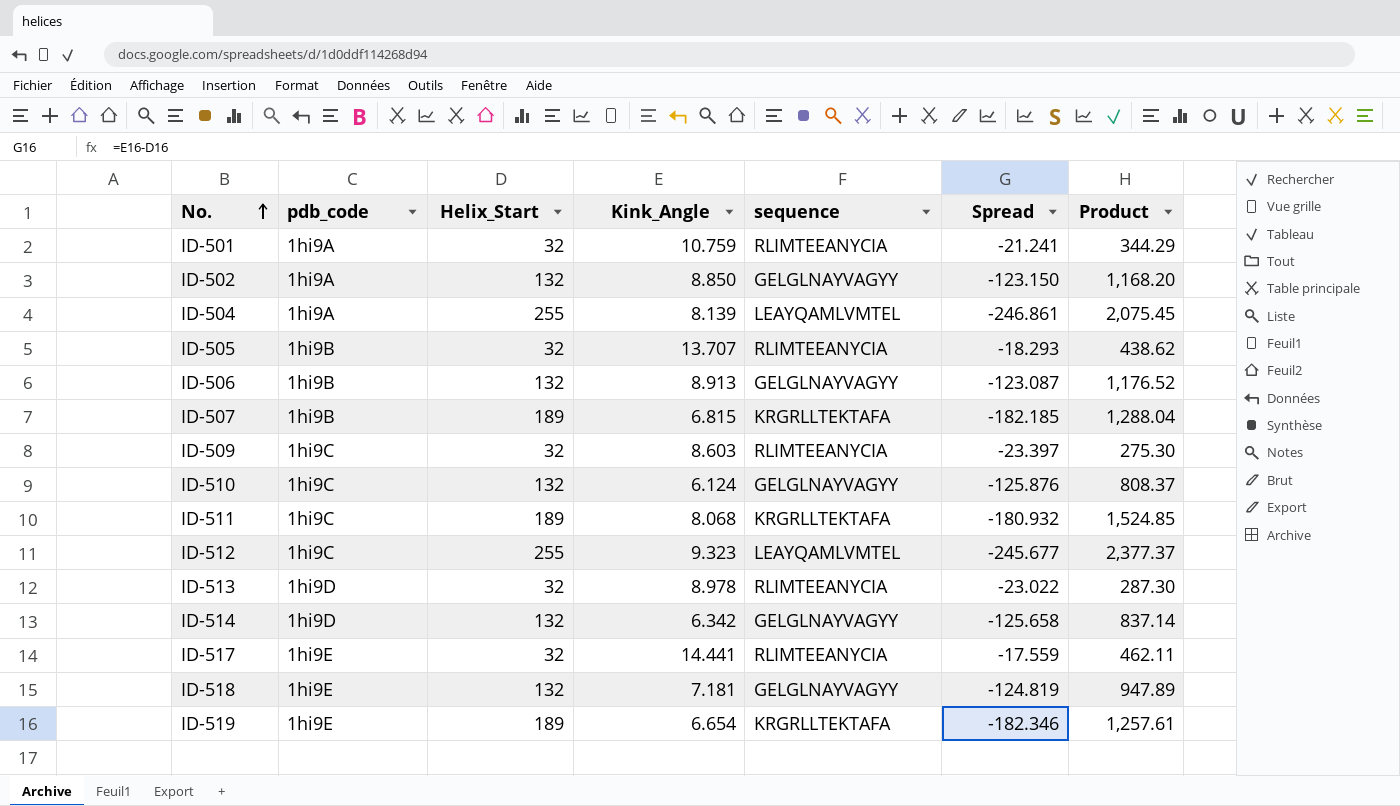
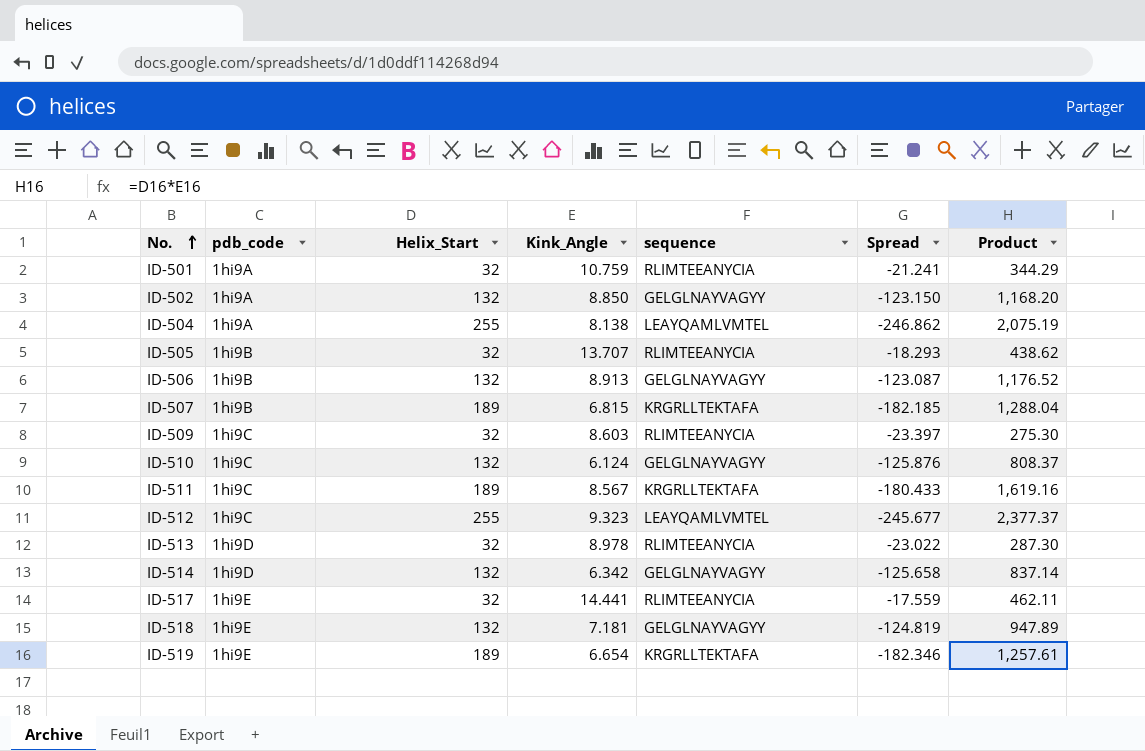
ID-504 | Kink_Angle: 8.139 -> 8.138
ID-504 | Spread: -246.861 -> -246.862
ID-504 | Product: 2,075.45 -> 2,075.19
ID-511 | Kink_Angle: 8.068 -> 8.567
ID-511 | Spread: -180.932 -> -180.433
ID-511 | Product: 1,524.85 -> 1,619.16

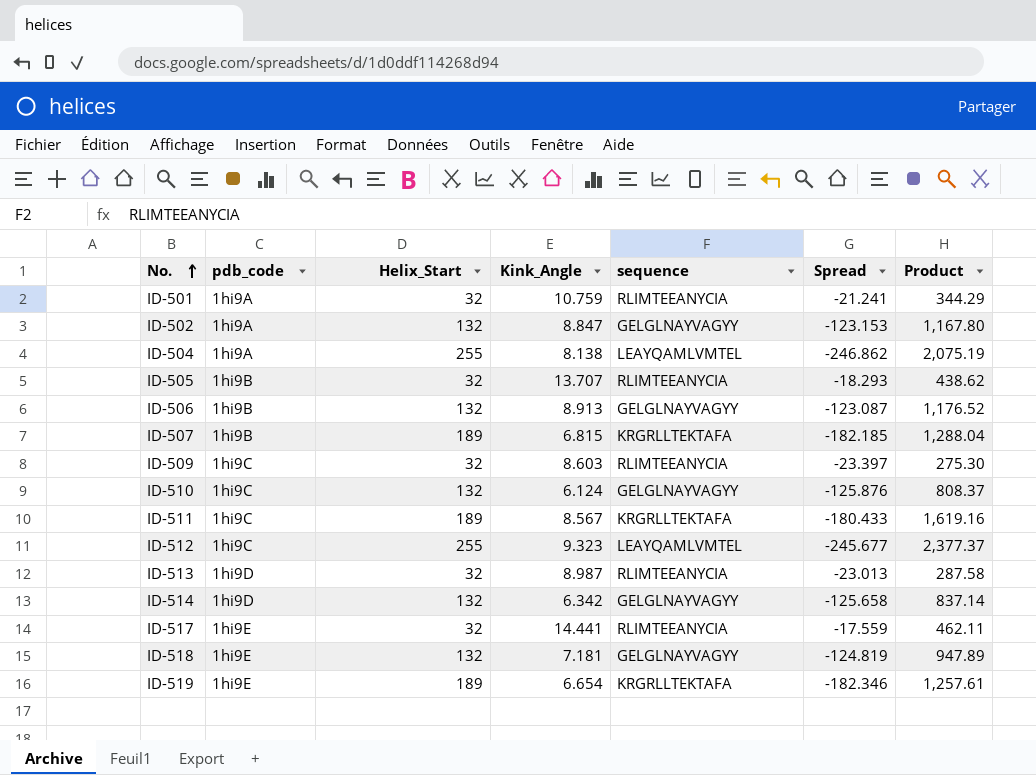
ID-502 | Kink_Angle: 8.850 -> 8.847
ID-502 | Spread: -123.150 -> -123.153
ID-502 | Product: 1,168.20 -> 1,167.80
ID-513 | Kink_Angle: 8.978 -> 8.987
ID-513 | Spread: -23.022 -> -23.013
ID-513 | Product: 287.30 -> 287.58

